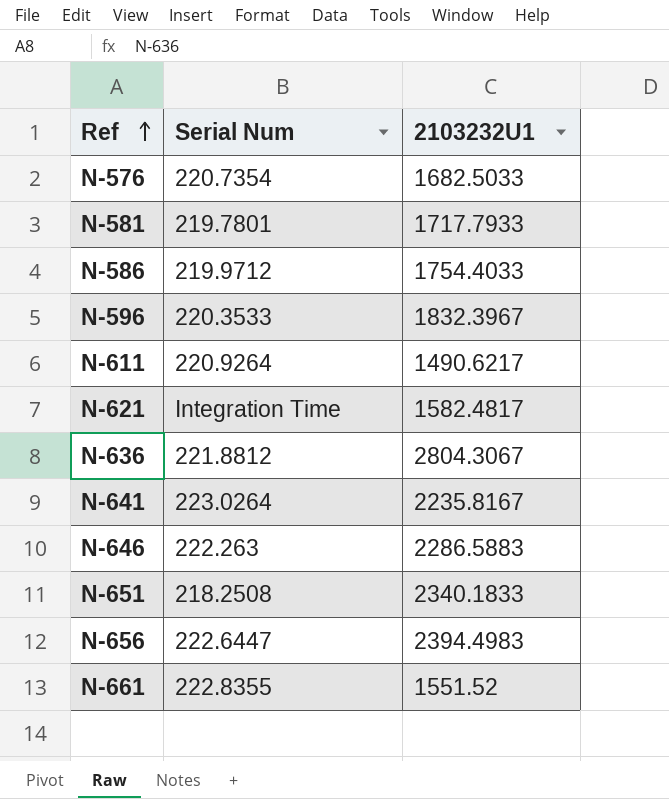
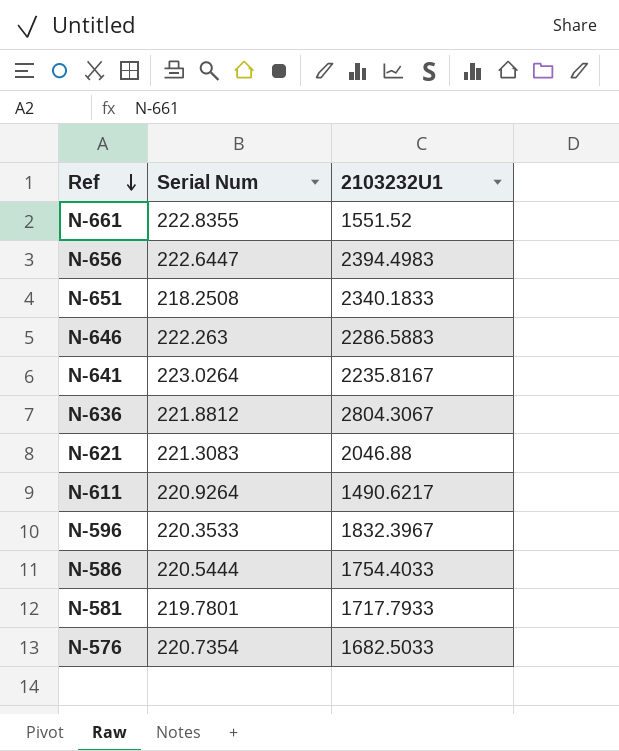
row order: Ref ascending -> Ref descending
N-621 | Serial Num: Integration Time -> 221.3083
N-621 | 2103232U1: 1582.4817 -> 2046.88
N-586 | Serial Num: 219.9712 -> 220.5444

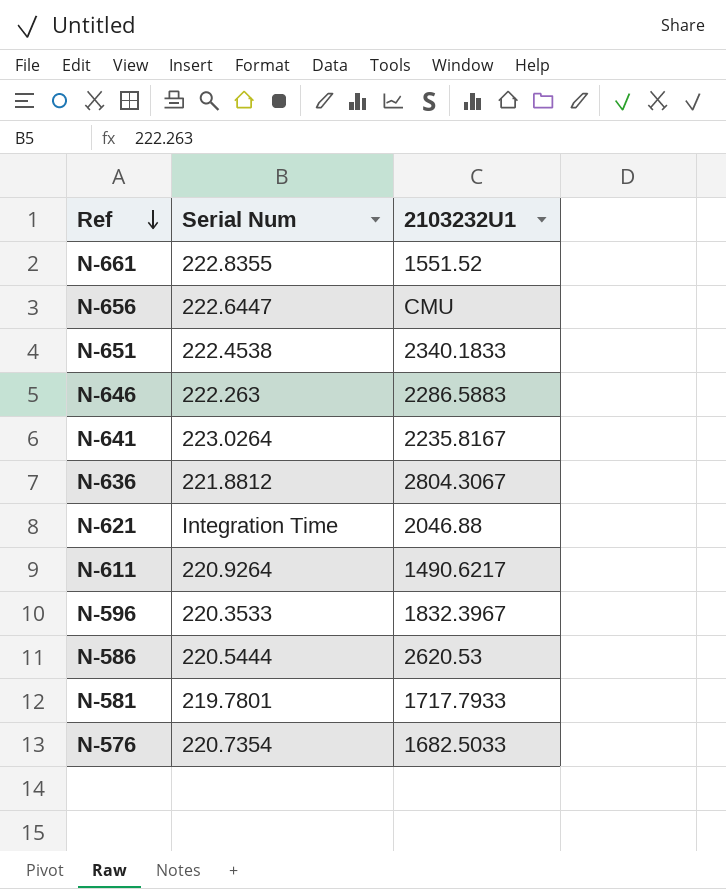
N-656 | 2103232U1: 2394.4983 -> CMU
N-651 | Serial Num: 218.2508 -> 222.4538
N-621 | Serial Num: 221.3083 -> Integration Time
N-586 | 2103232U1: 1754.4033 -> 2620.53

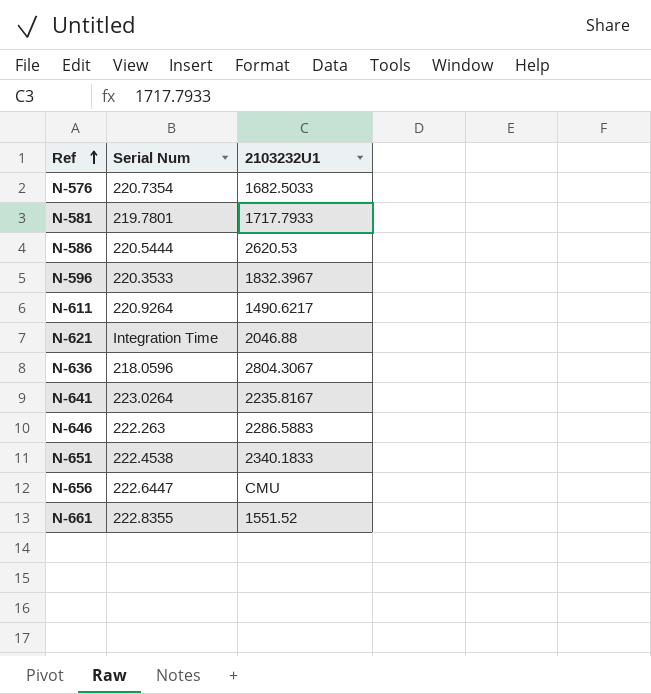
row order: Ref descending -> Ref ascending
N-636 | Serial Num: 221.8812 -> 218.0596

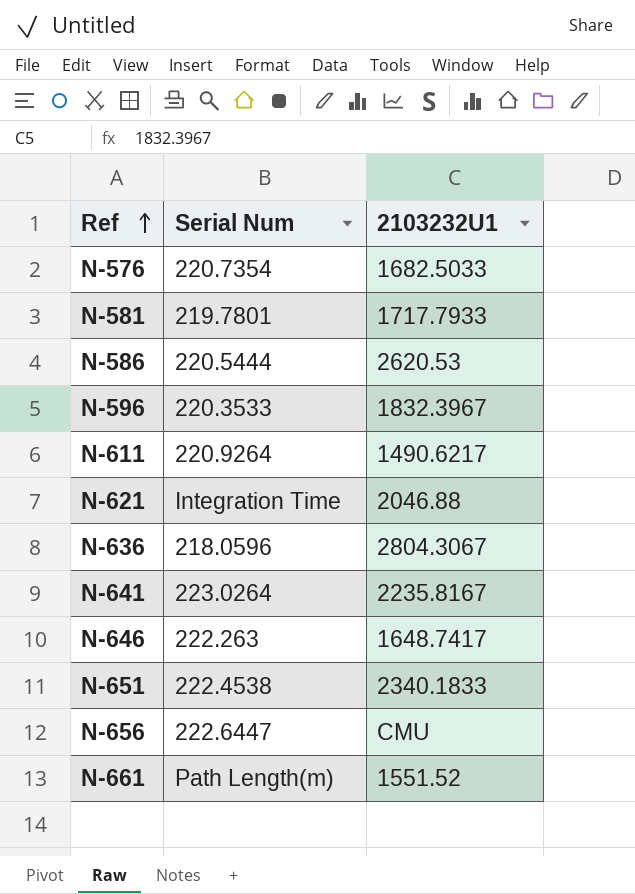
N-646 | 2103232U1: 2286.5883 -> 1648.7417
N-661 | Serial Num: 222.8355 -> Path Length(m)

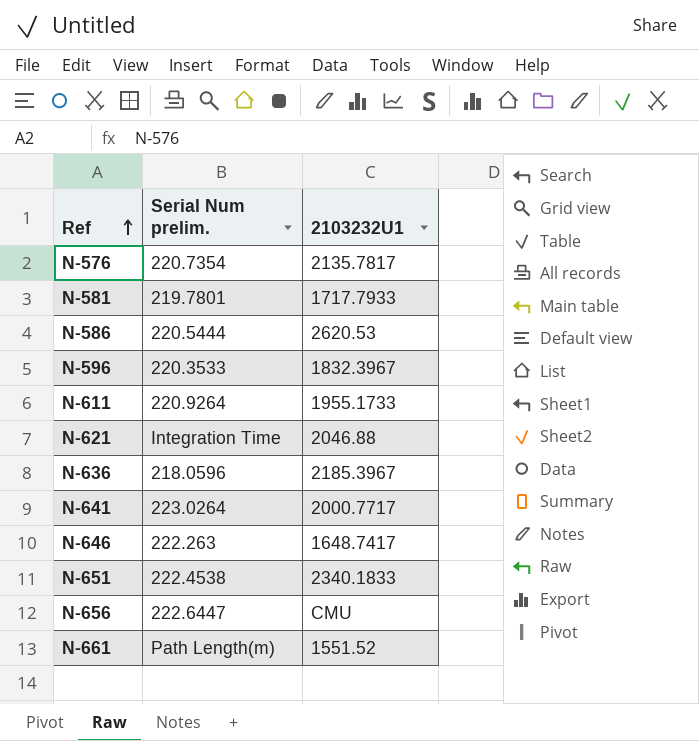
column name: Serial Num -> Serial Num prelim.
N-576 | 2103232U1: 1682.5033 -> 2135.7817
N-611 | 2103232U1: 1490.6217 -> 1955.1733
N-636 | 2103232U1: 2804.3067 -> 2185.3967
N-641 | 2103232U1: 2235.8167 -> 2000.7717

